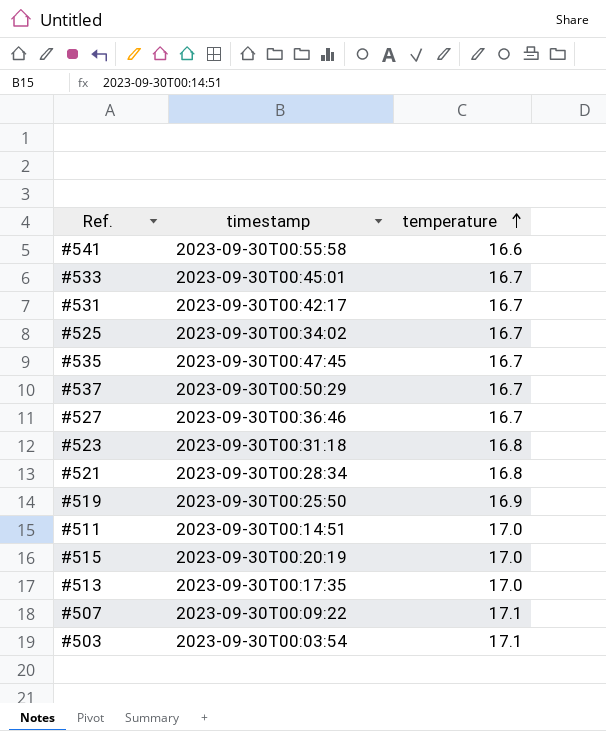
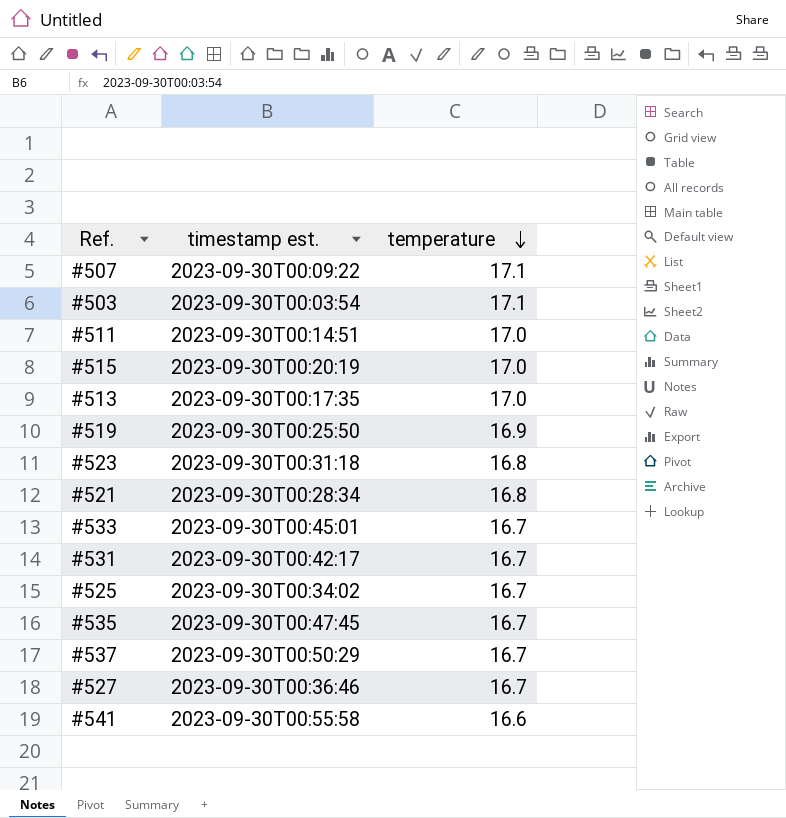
row order: temperature ascending -> temperature descending
column name: timestamp -> timestamp est.

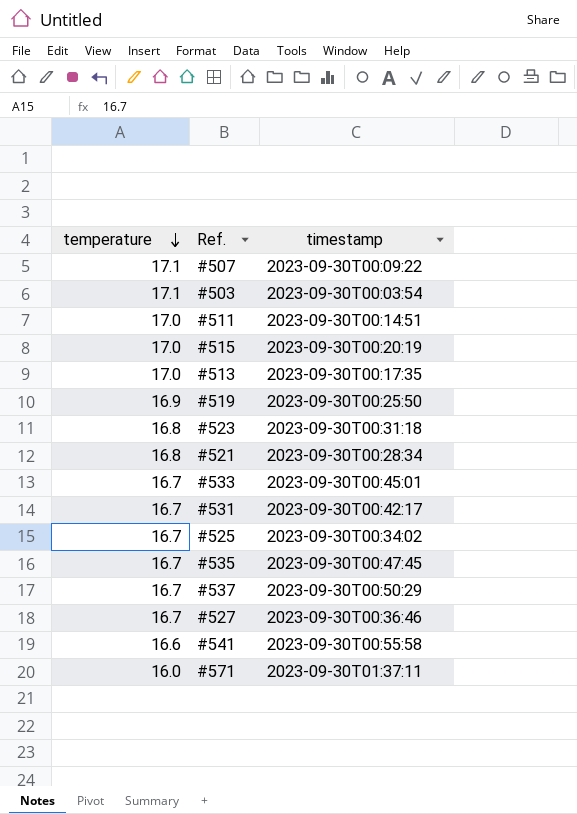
column temperature | position: 3 -> 1
column name: timestamp est. -> timestamp
row #571: none -> 16.0 | 2023-09-30T01:37:11

